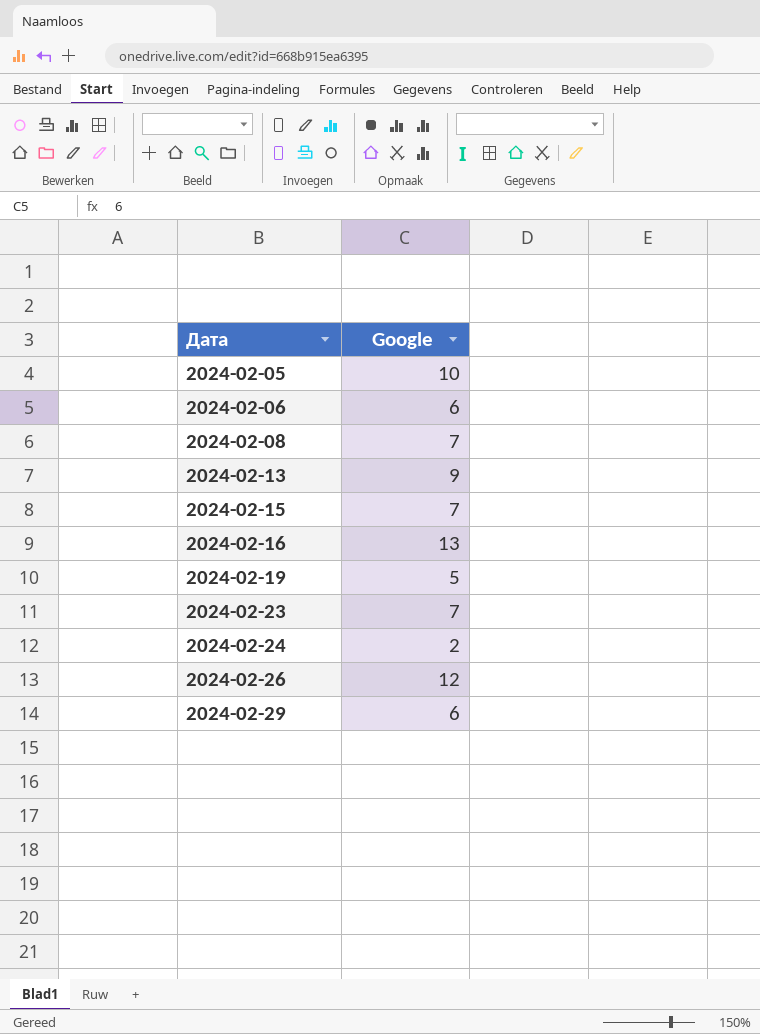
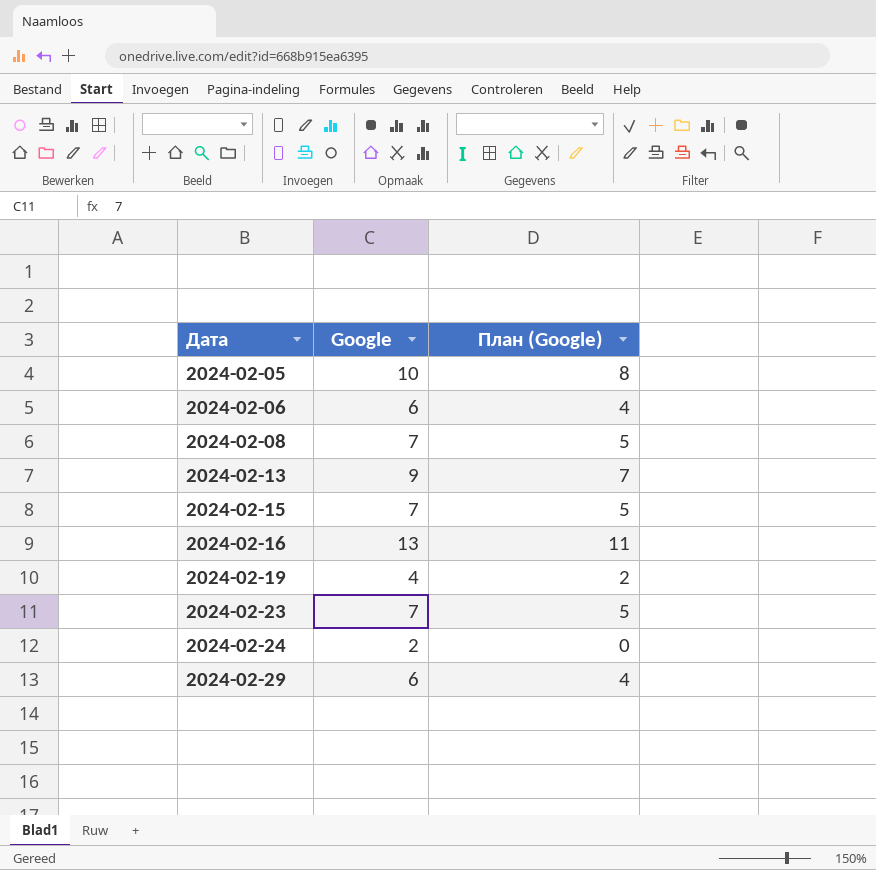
column План (Google) | formula: none -> [Google] - 2
row 2024-02-26: 12 -> none
2024-02-19 | Google: 5 -> 4

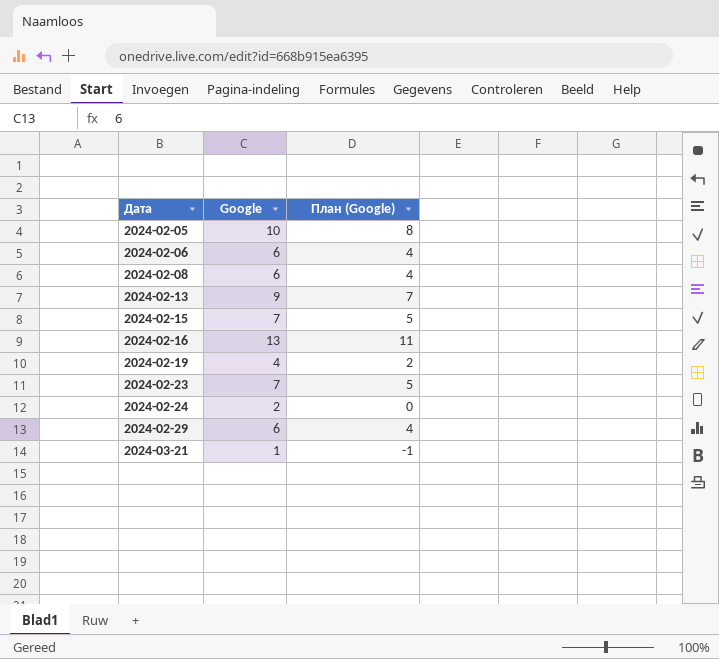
2024-02-08 | Google: 7 -> 6
2024-02-08 | План (Google): 5 -> 4
row 2024-03-21: none -> 1 | -1

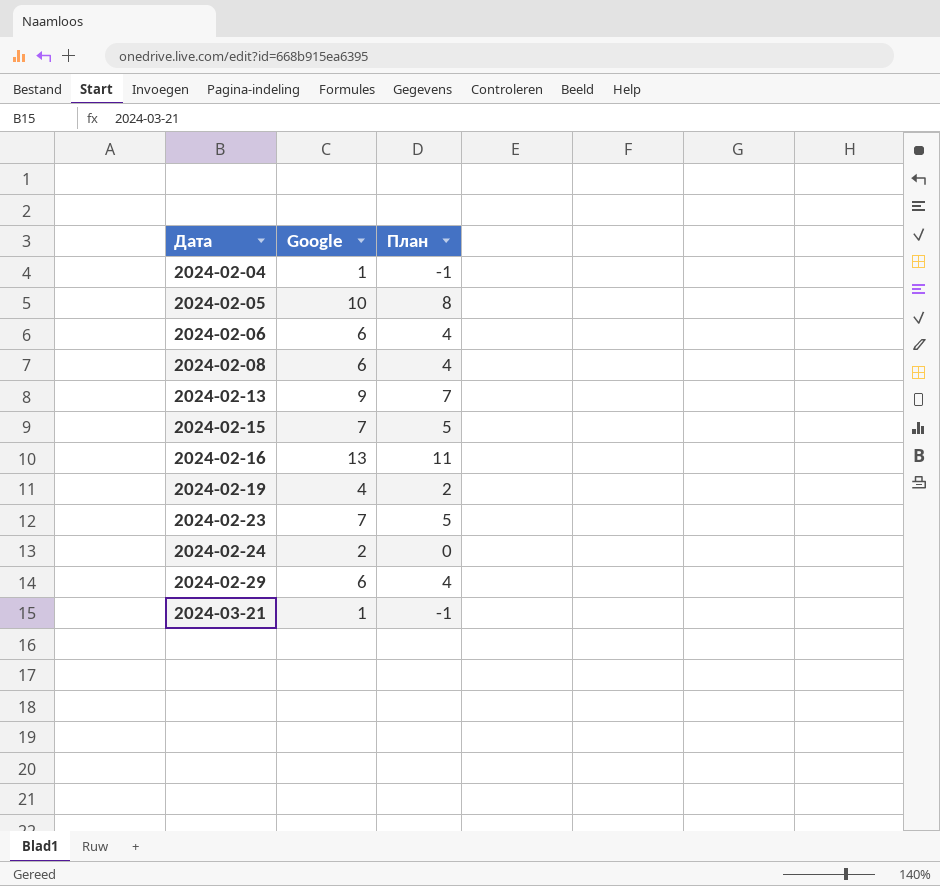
column name: План (Google) -> План
row 2024-02-04: none -> 1 | -1

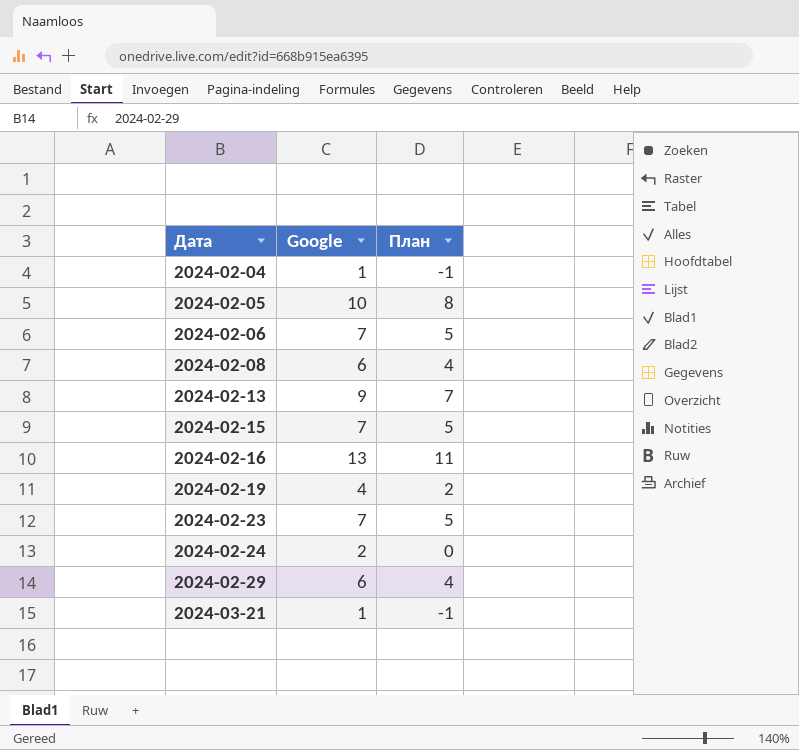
2024-02-06 | Google: 6 -> 7
2024-02-06 | План: 4 -> 5

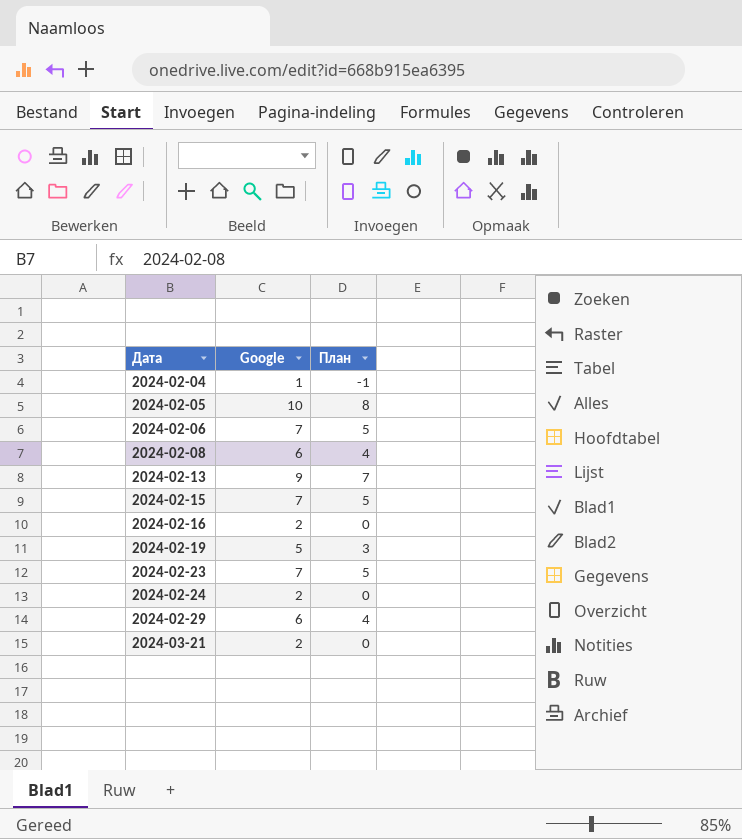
2024-02-16 | Google: 13 -> 2
2024-02-16 | План: 11 -> 0
2024-02-19 | Google: 4 -> 5
2024-02-19 | План: 2 -> 3
2024-03-21 | Google: 1 -> 2
2024-03-21 | План: -1 -> 0

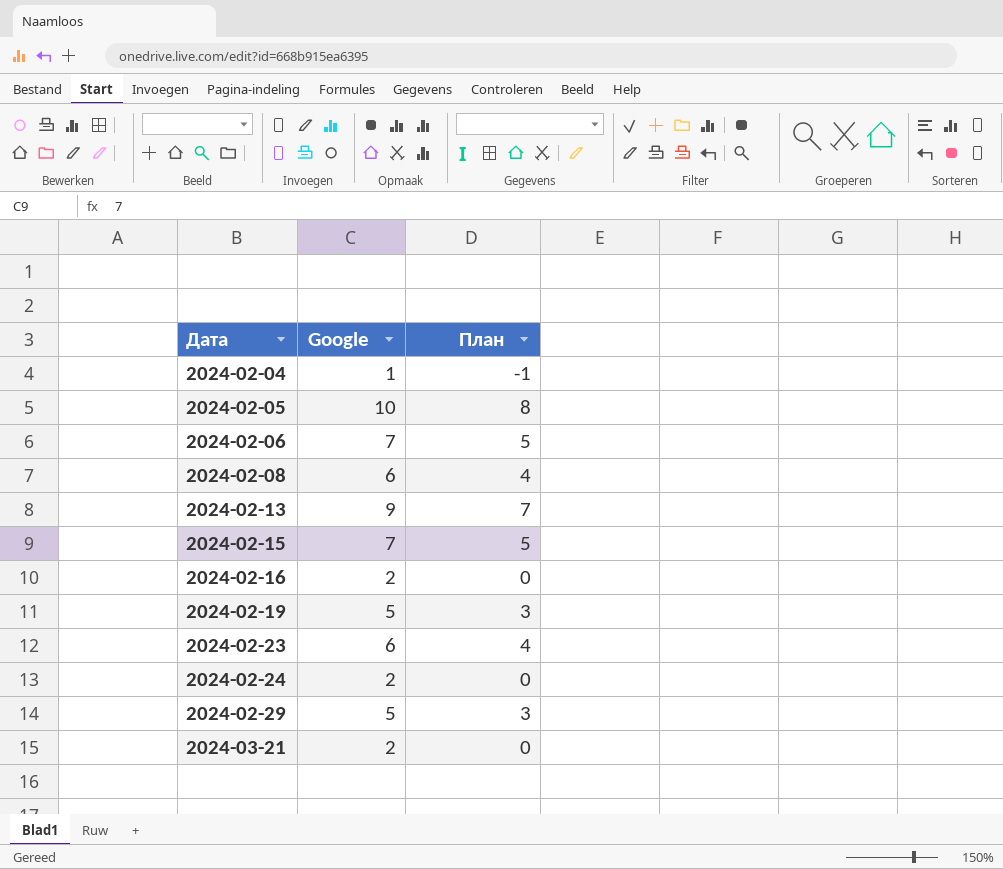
2024-02-23 | Google: 7 -> 6
2024-02-23 | План: 5 -> 4
2024-02-29 | Google: 6 -> 5
2024-02-29 | План: 4 -> 3

